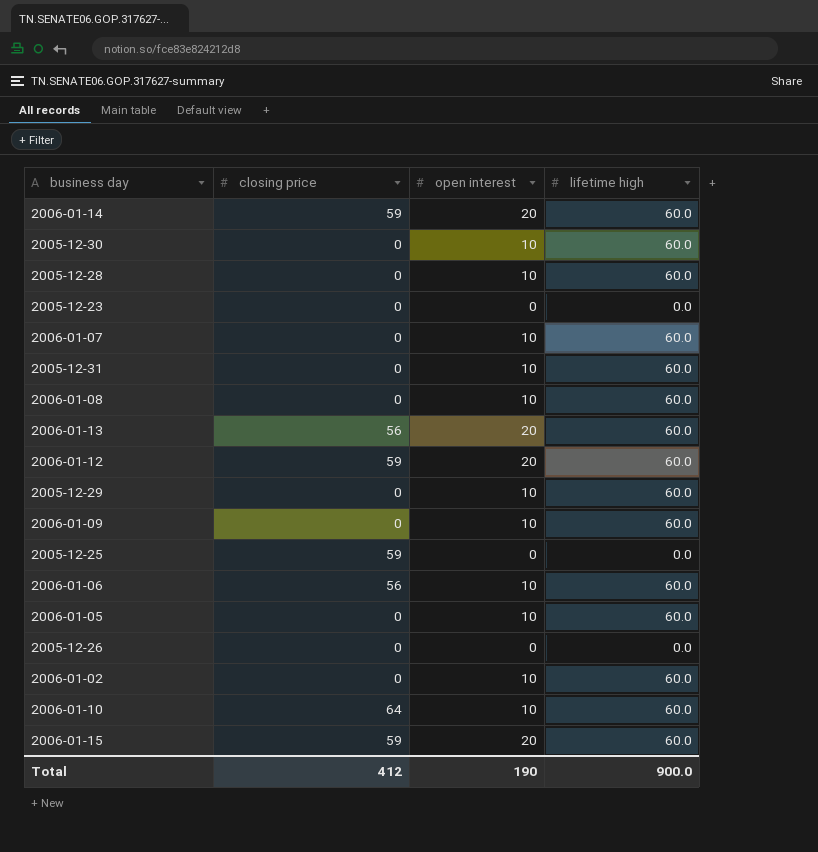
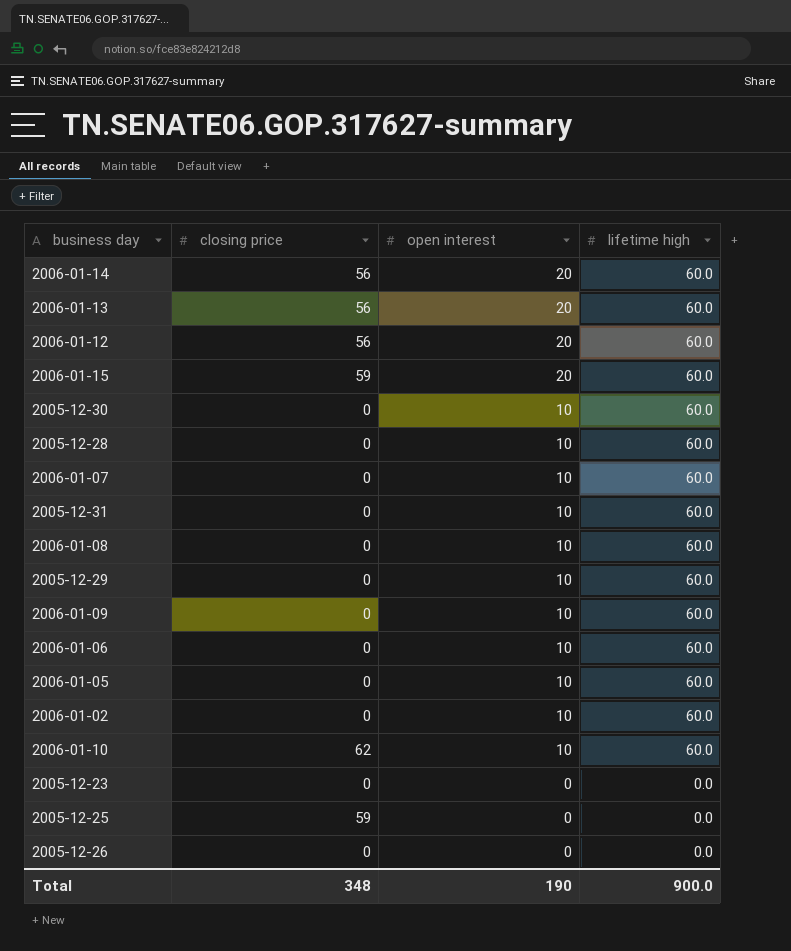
row order: none -> open interest descending
2006-01-14 | closing price: 59 -> 56
2006-01-12 | closing price: 59 -> 56
2006-01-06 | closing price: 56 -> 0
2006-01-10 | closing price: 64 -> 62
Total | closing price: 412 -> 348

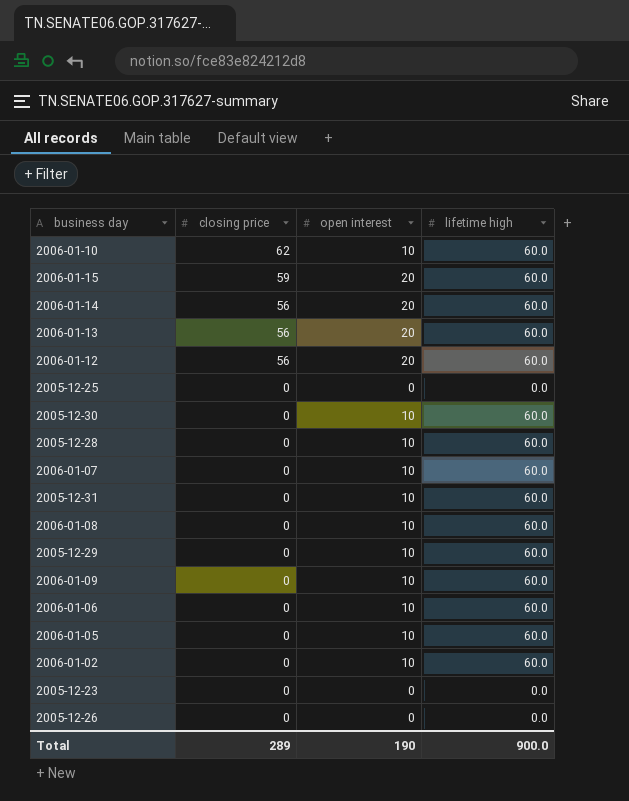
row order: open interest descending -> closing price descending
2005-12-25 | closing price: 59 -> 0
Total | closing price: 348 -> 289

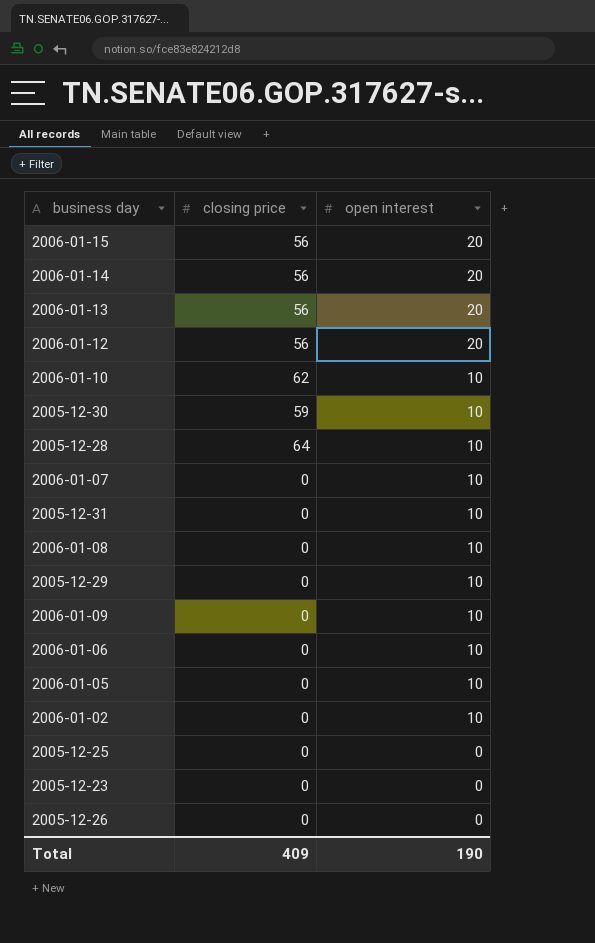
row order: closing price descending -> open interest descending
column lifetime high | position: 4 -> none
2006-01-15 | closing price: 59 -> 56
2005-12-30 | closing price: 0 -> 59
2005-12-28 | closing price: 0 -> 64
Total | closing price: 289 -> 409

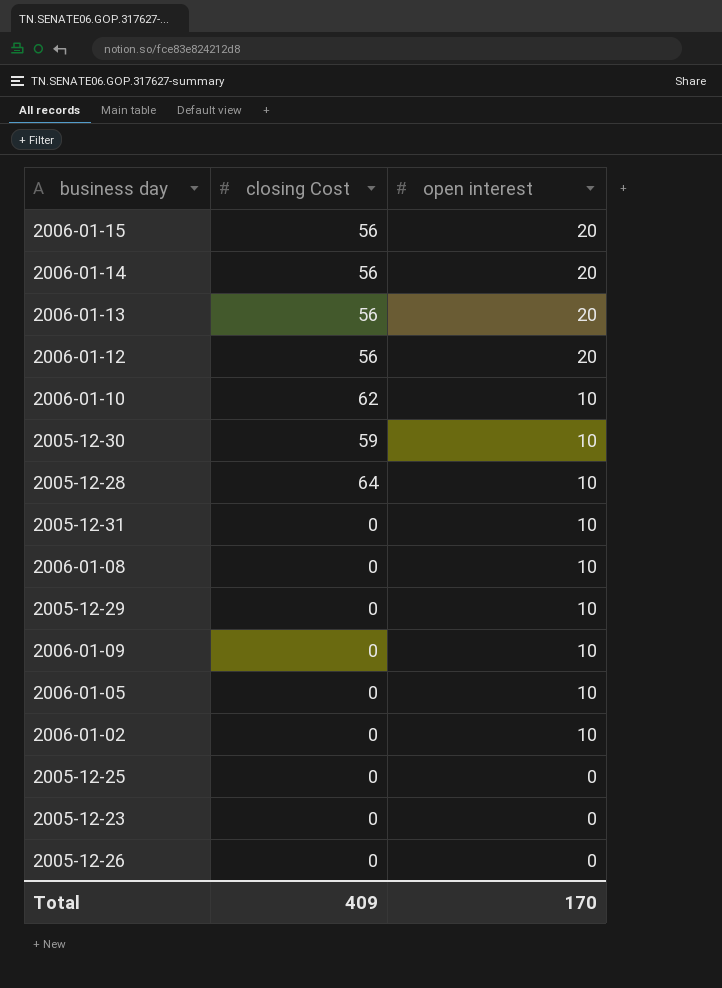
column name: closing price -> closing Cost
row 2006-01-07: 0 | 10 -> none
row 2006-01-06: 0 | 10 -> none
Total | open interest: 190 -> 170

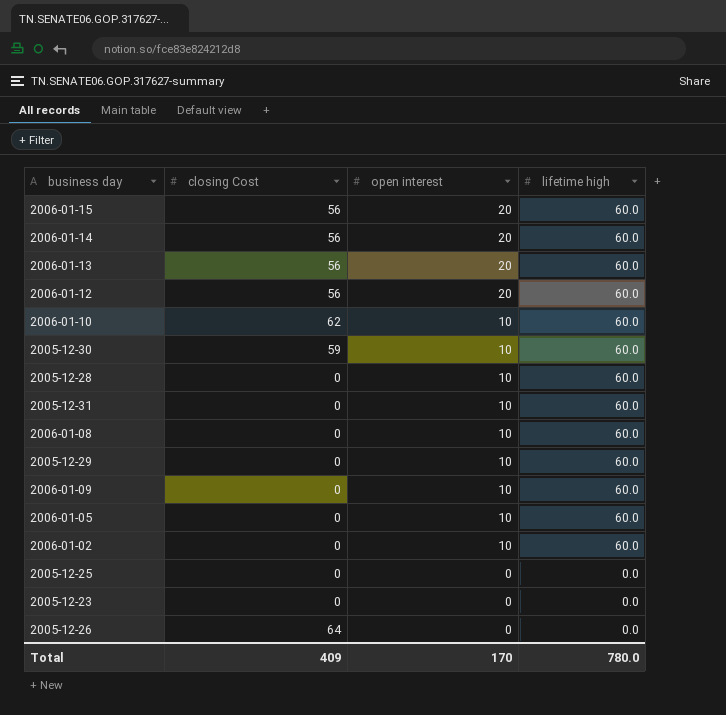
column lifetime high | position: none -> 4
2005-12-28 | closing Cost: 64 -> 0
2005-12-26 | closing Cost: 0 -> 64

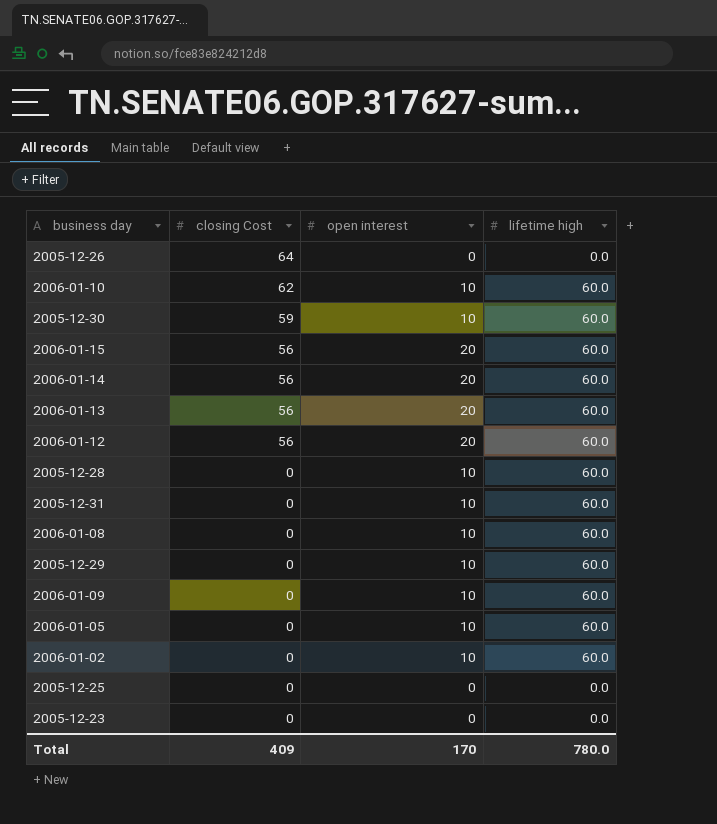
row order: open interest descending -> closing Cost descending

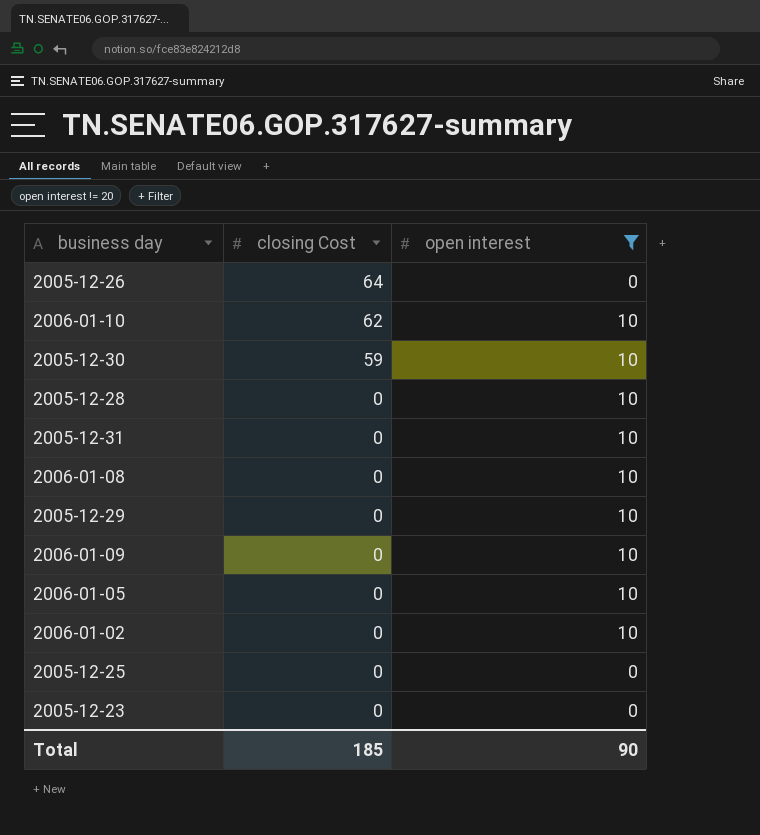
filter: none -> open interest != 20
column lifetime high | position: 4 -> none
Total | closing Cost: 409 -> 185
Total | open interest: 170 -> 90

